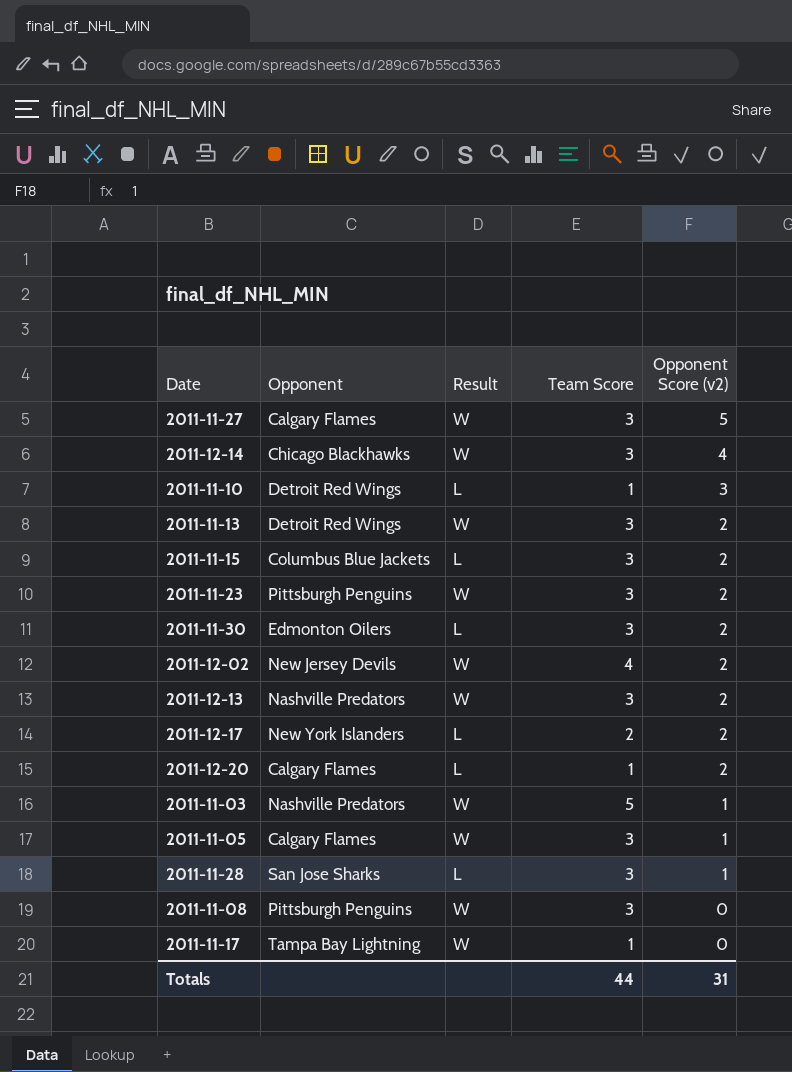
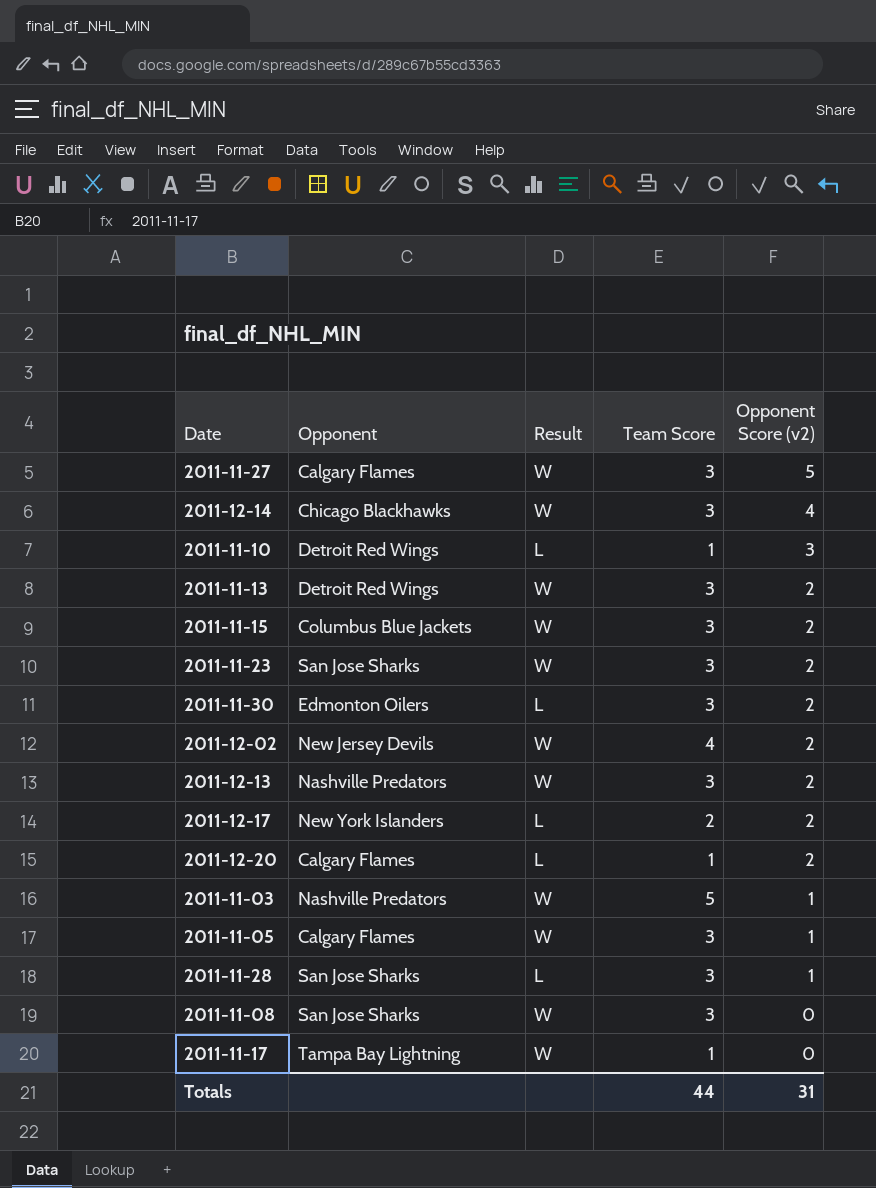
2011-11-15 | Result: L -> W
2011-11-23 | Opponent: Pittsburgh Penguins -> San Jose Sharks
2011-11-08 | Opponent: Pittsburgh Penguins -> San Jose Sharks

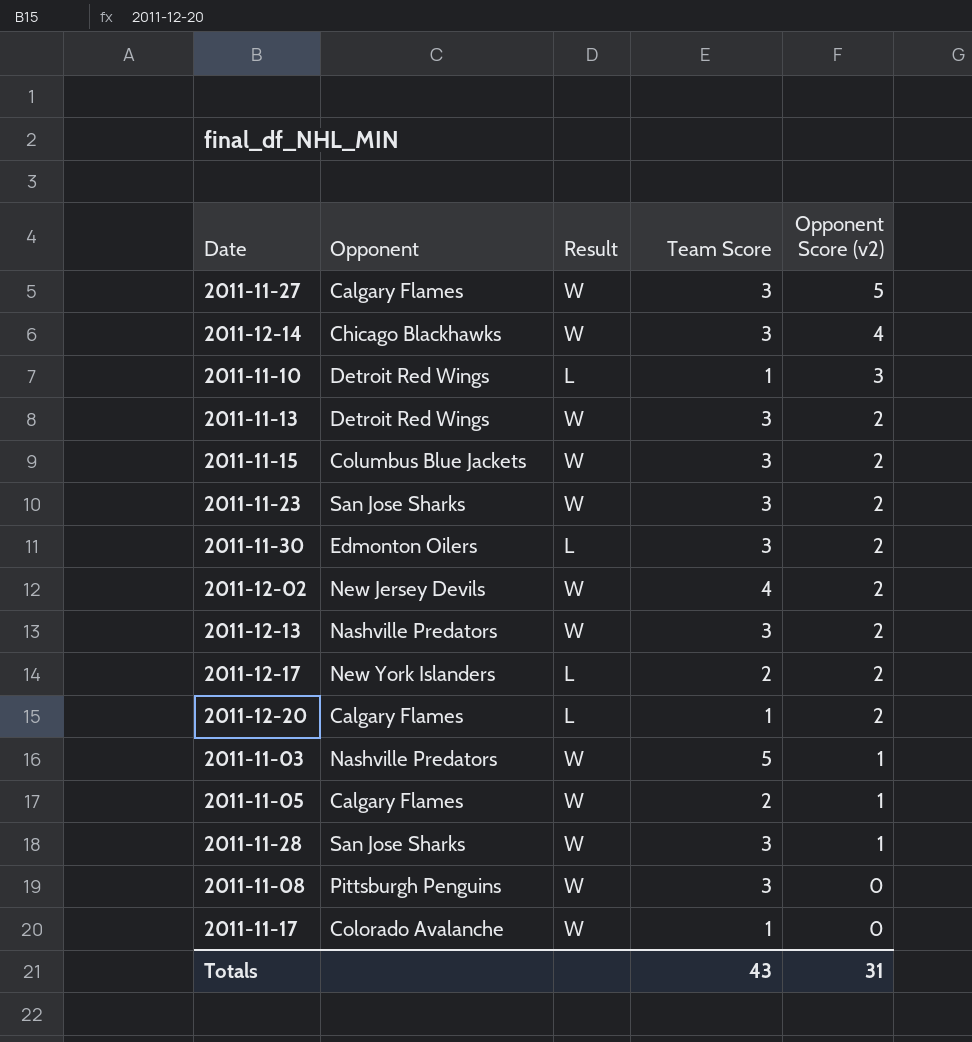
2011-11-05 | Team Score: 3 -> 2
2011-11-28 | Result: L -> W
2011-11-08 | Opponent: San Jose Sharks -> Pittsburgh Penguins
2011-11-17 | Opponent: Tampa Bay Lightning -> Colorado Avalanche
Totals | Team Score: 44 -> 43

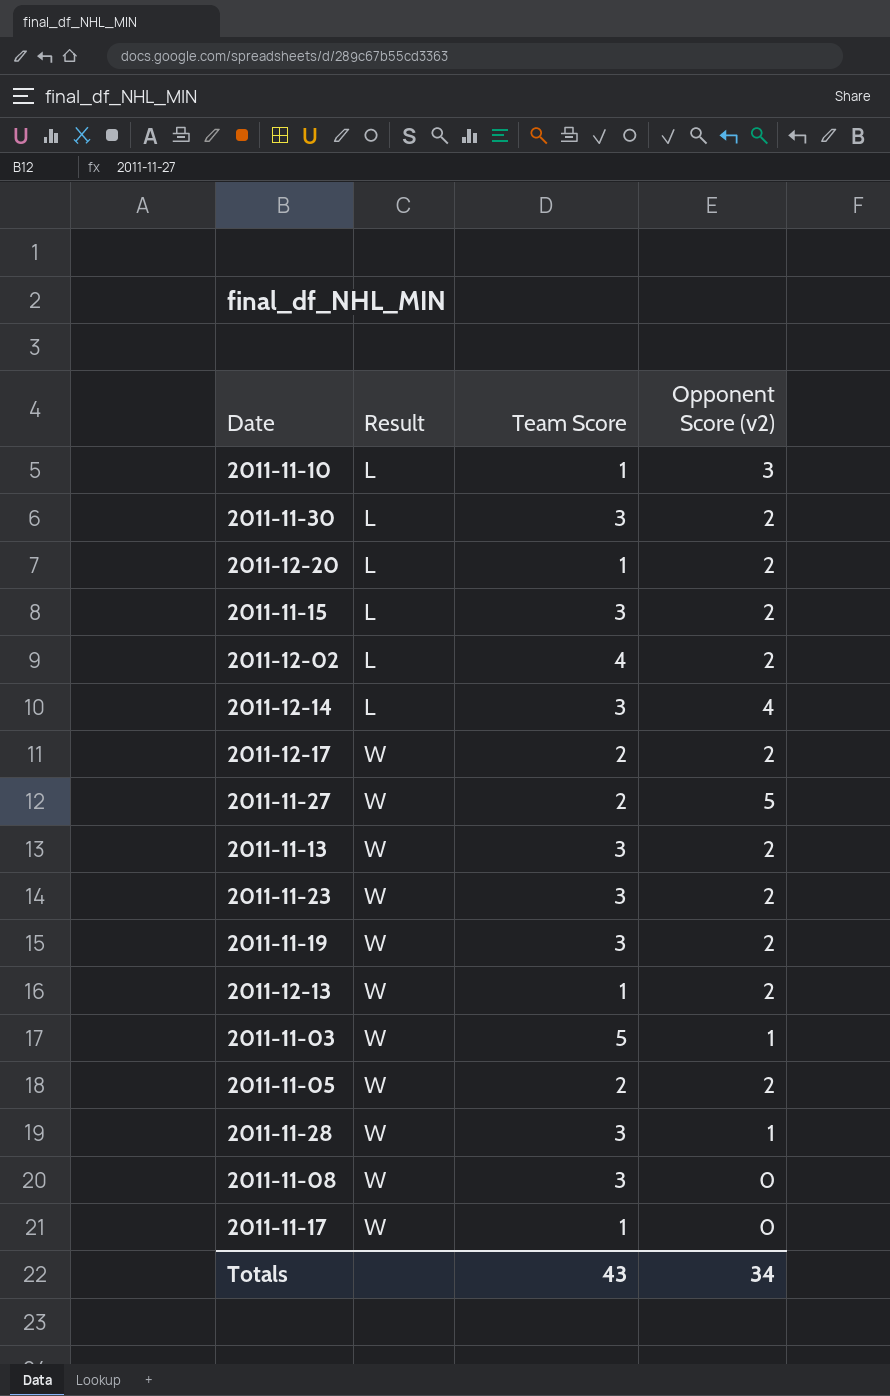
row order: Opponent Score (v2) descending -> Result ascending
column Opponent | position: 2 -> none
2011-11-15 | Result: W -> L
2011-12-02 | Result: W -> L
2011-12-14 | Result: W -> L
2011-12-17 | Result: L -> W
2011-11-27 | Team Score: 3 -> 2
row 2011-11-19: none -> W | 3 | 2
2011-12-13 | Team Score: 3 -> 1
2011-11-05 | Opponent Score (v2): 1 -> 2
Totals | Opponent Score (v2): 31 -> 34

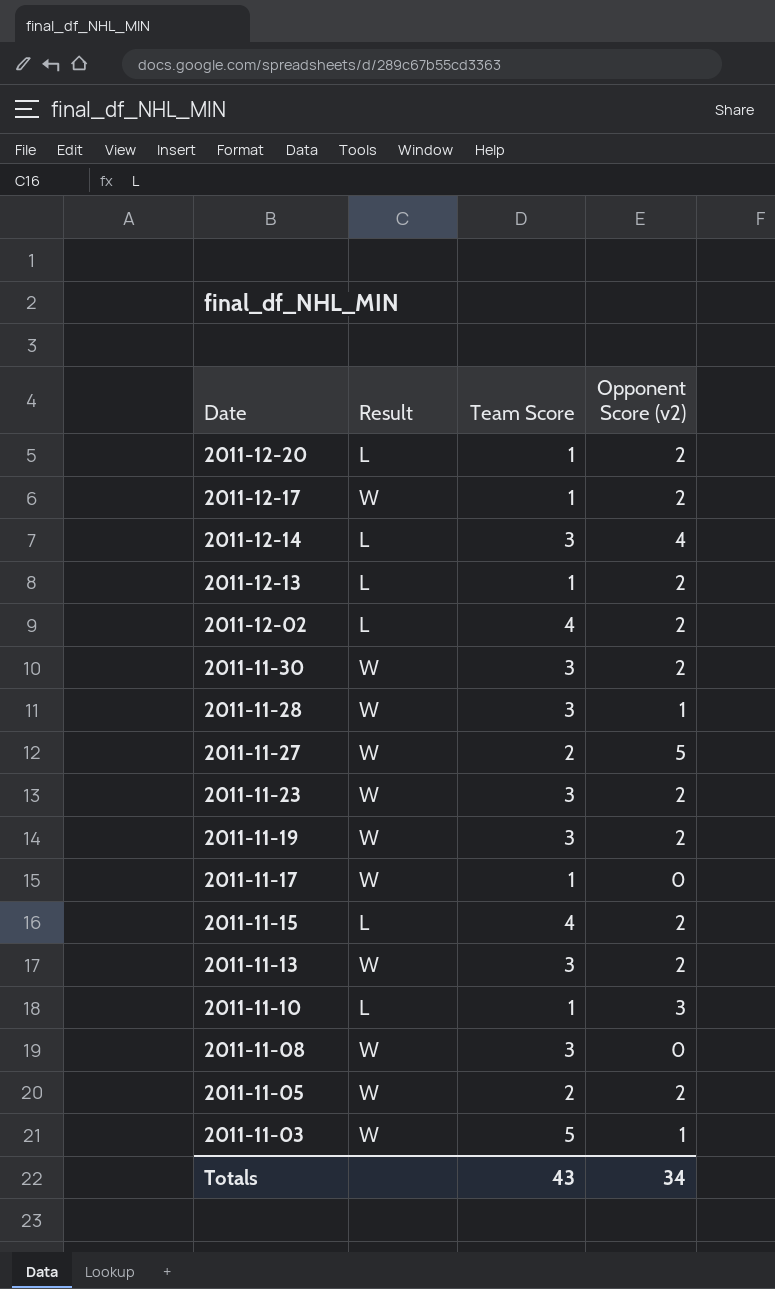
row order: Result ascending -> Date descending
2011-12-17 | Team Score: 2 -> 1
2011-12-13 | Result: W -> L
2011-11-30 | Result: L -> W
2011-11-15 | Team Score: 3 -> 4

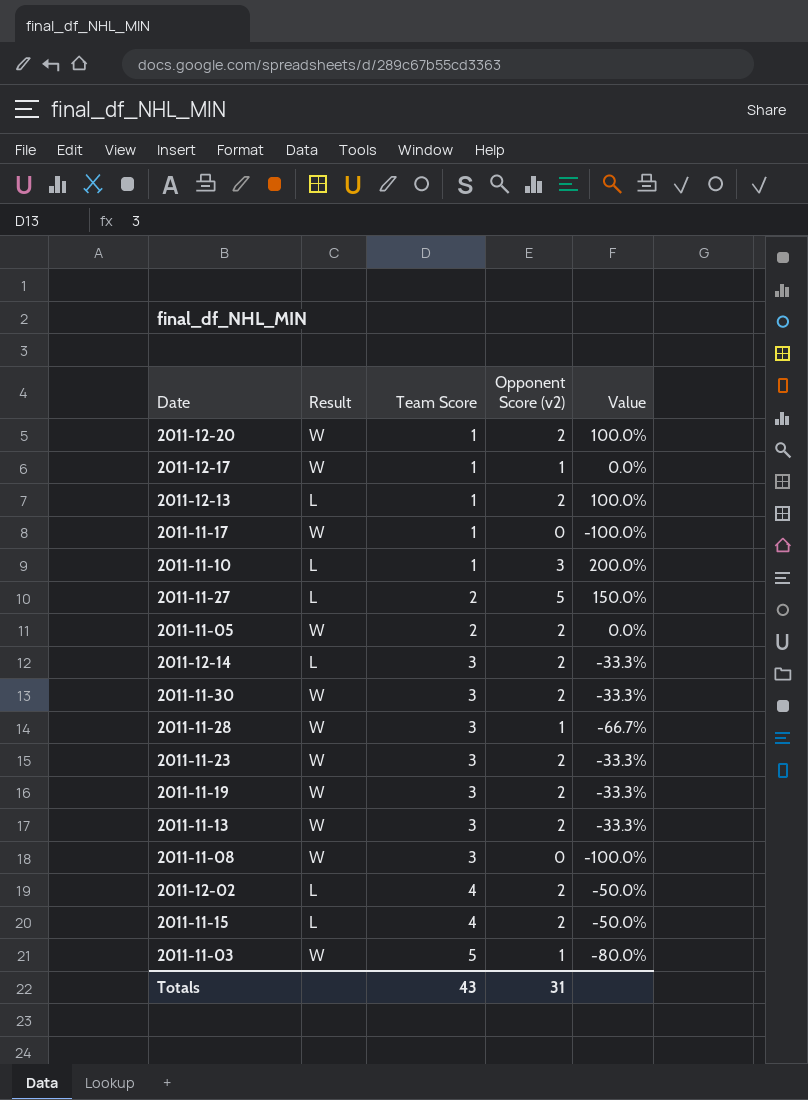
row order: Date descending -> Team Score ascending
column Value | formula: none -> ([Opponent Score (v2)] - [Team Score]) / [Team Score]
2011-12-20 | Result: L -> W
2011-12-17 | Opponent Score (v2): 2 -> 1
2011-11-27 | Result: W -> L
2011-12-14 | Opponent Score (v2): 4 -> 2
Totals | Opponent Score (v2): 34 -> 31

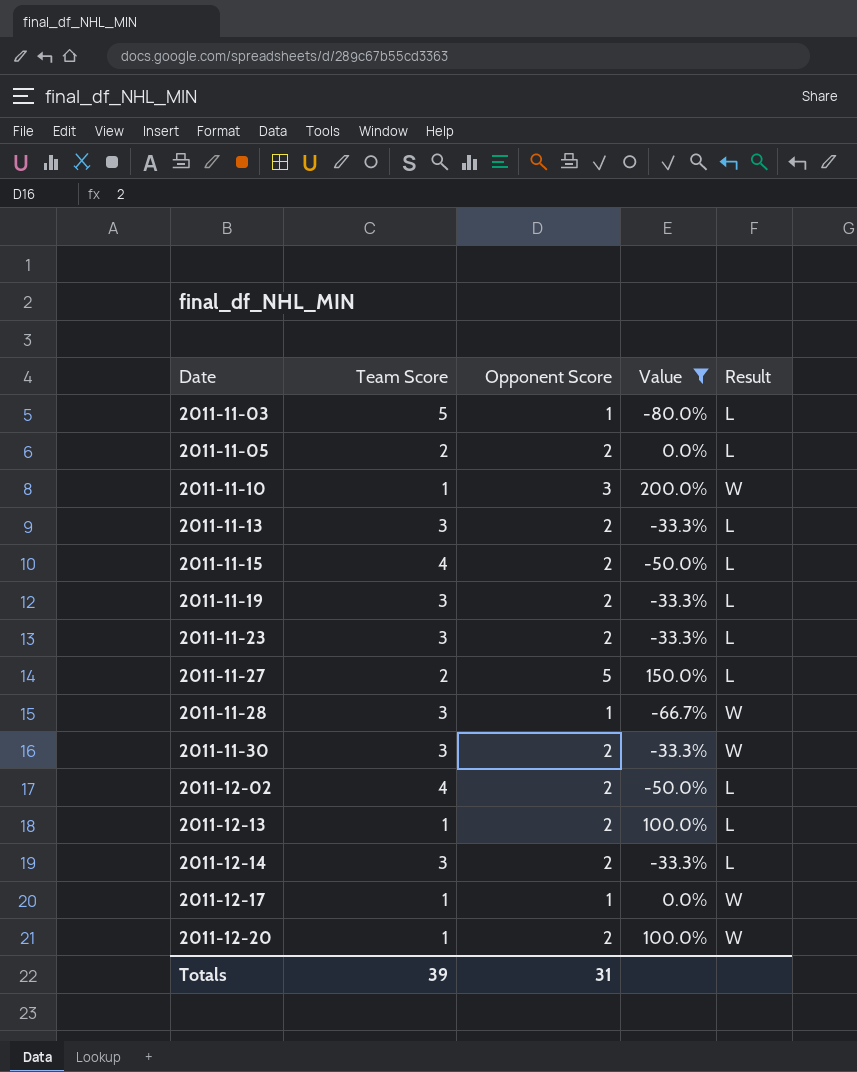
filter: none -> Value != -100.0%
row order: Team Score ascending -> Date ascending
column name: Opponent Score (v2) -> Opponent Score
column Result | position: 2 -> 5
2011-11-03 | Result: W -> L
2011-11-05 | Result: W -> L
2011-11-10 | Result: L -> W
2011-11-13 | Result: W -> L
2011-11-19 | Result: W -> L
2011-11-23 | Result: W -> L
Totals | Team Score: 43 -> 39

